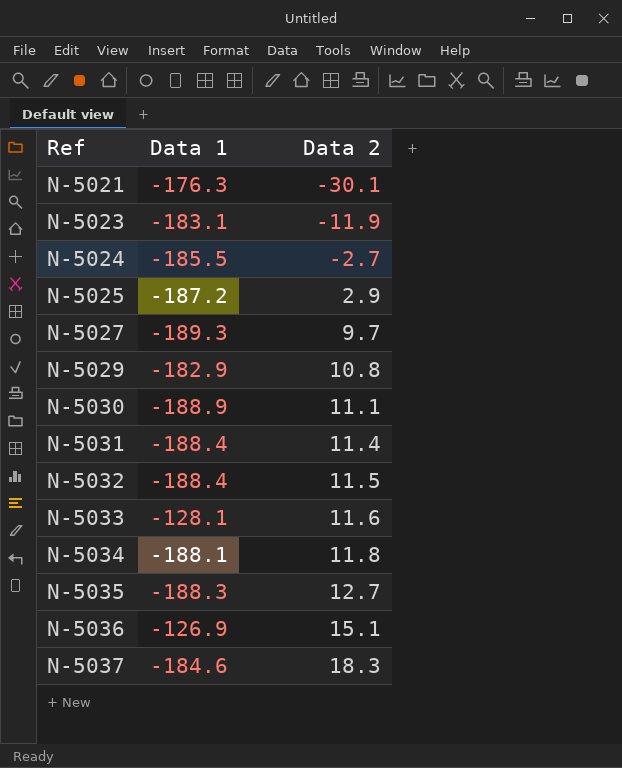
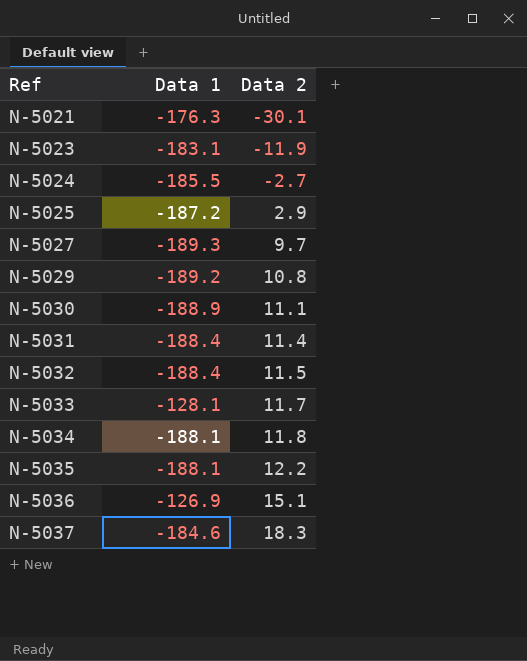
N-5029 | Data 1: -182.9 -> -189.2
N-5033 | Data 2: 11.6 -> 11.7
N-5035 | Data 1: -188.3 -> -188.1
N-5035 | Data 2: 12.7 -> 12.2

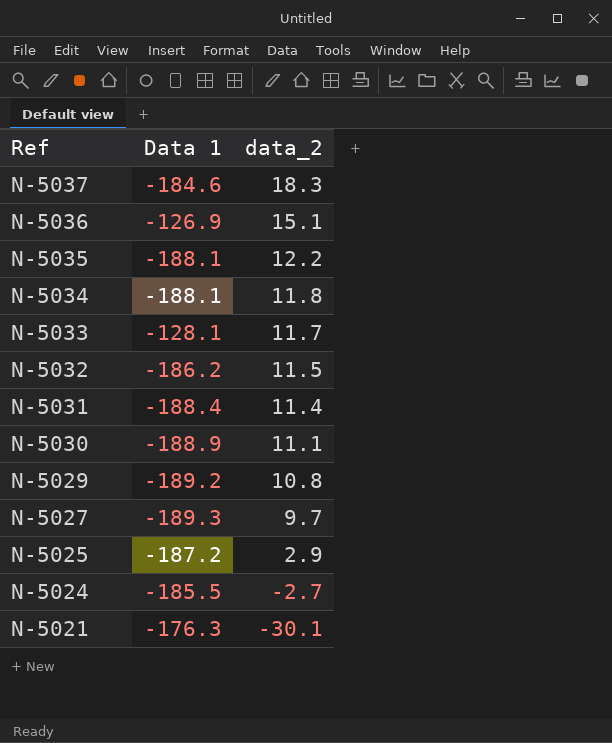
row order: Ref ascending -> Ref descending
column name: Data 2 -> data_2
row N-5023: -183.1 | -11.9 -> none
N-5032 | Data 1: -188.4 -> -186.2

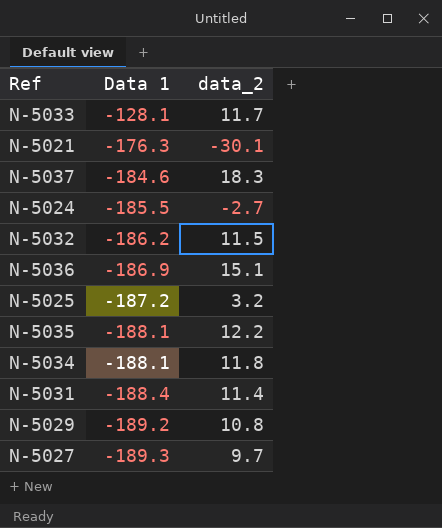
row order: Ref descending -> Data 1 descending
row N-5030: -188.9 | 11.1 -> none
N-5036 | Data 1: -126.9 -> -186.9
N-5025 | data_2: 2.9 -> 3.2

